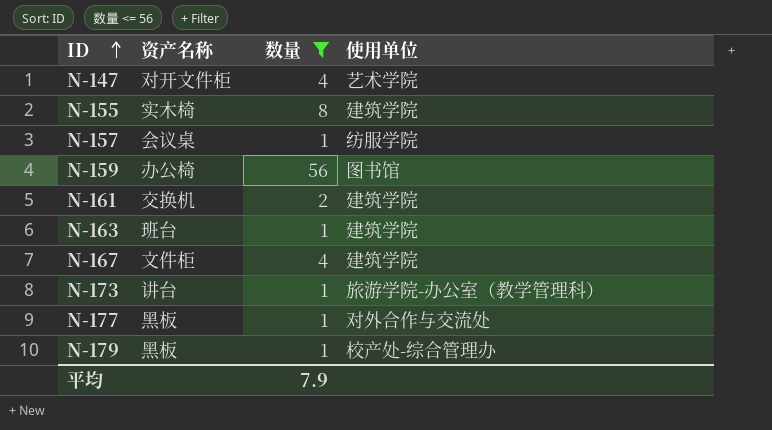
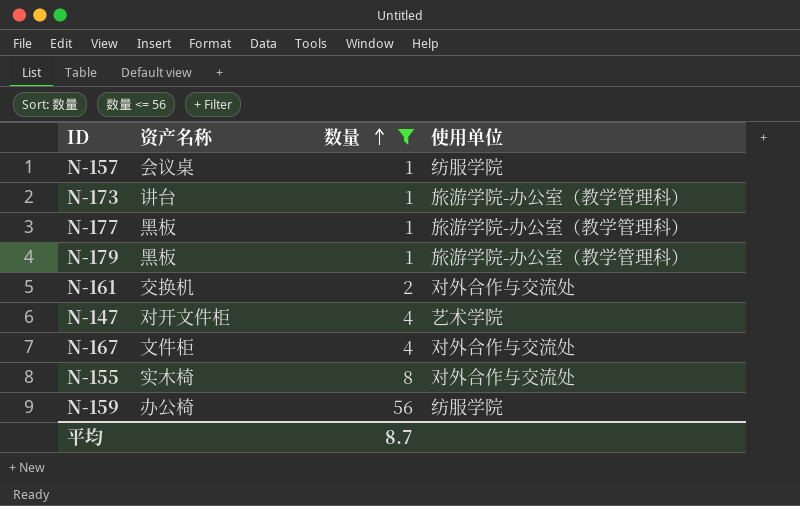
row order: ID ascending -> 数量 ascending
row N-163: 班台 | 1 | 建筑学院 -> none
N-177 | 使用单位: 对外合作与交流处 -> 旅游学院-办公室（教学管理科）
N-179 | 使用单位: 校产处-综合管理办 -> 旅游学院-办公室（教学管理科）
N-161 | 使用单位: 建筑学院 -> 对外合作与交流处
N-167 | 使用单位: 建筑学院 -> 对外合作与交流处
N-155 | 使用单位: 建筑学院 -> 对外合作与交流处
N-159 | 使用单位: 图书馆 -> 纺服学院
平均 | 数量: 7.9 -> 8.7

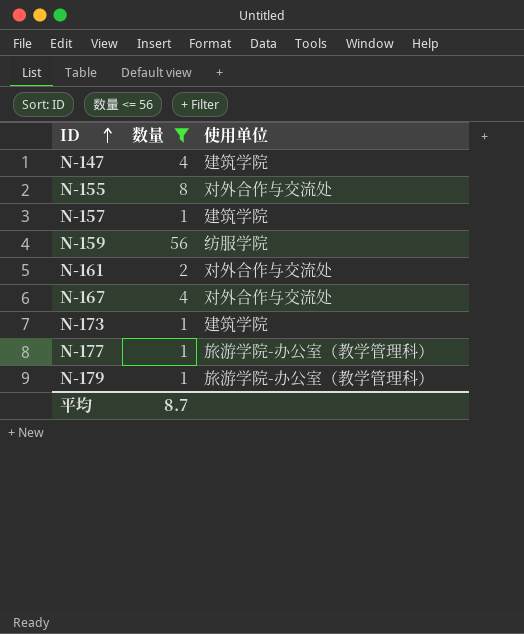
row order: 数量 ascending -> ID ascending
column 资产名称 | position: 2 -> none
N-147 | 使用单位: 艺术学院 -> 建筑学院
N-157 | 使用单位: 纺服学院 -> 建筑学院
N-173 | 使用单位: 旅游学院-办公室（教学管理科） -> 建筑学院

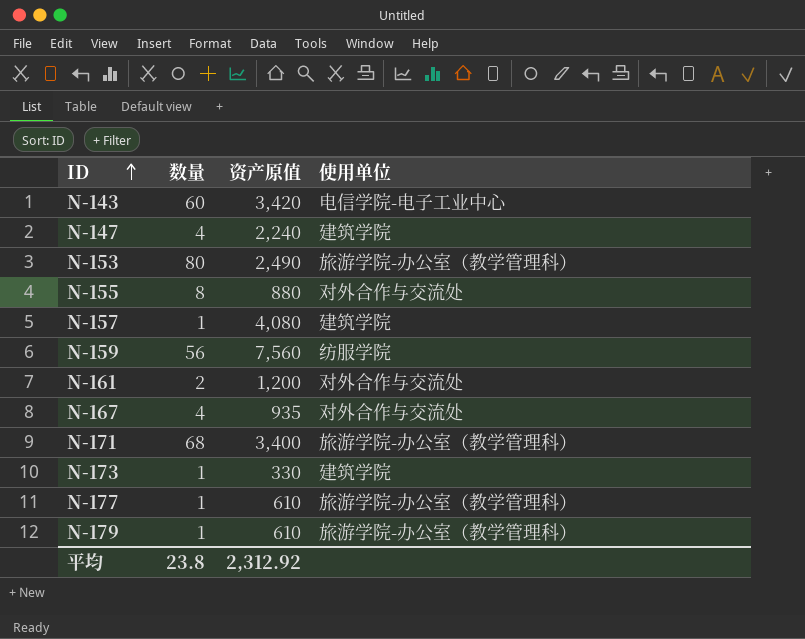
filter: 数量 <= 56 -> none
column 资产原值 | position: none -> 3
平均 | 数量: 8.7 -> 23.8

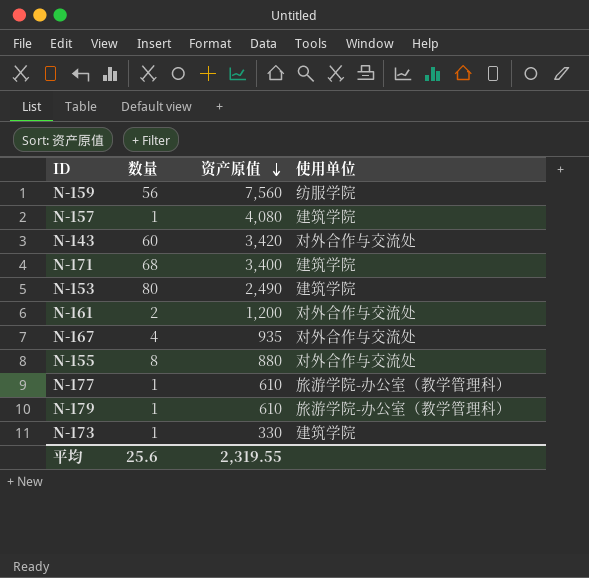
row order: ID ascending -> 资产原值 descending
row N-147: 4 | 2,240 | 建筑学院 -> none
N-143 | 使用单位: 电信学院-电子工业中心 -> 对外合作与交流处
N-171 | 使用单位: 旅游学院-办公室（教学管理科） -> 建筑学院
N-153 | 使用单位: 旅游学院-办公室（教学管理科） -> 建筑学院
平均 | 数量: 23.8 -> 25.6
平均 | 资产原值: 2,312.92 -> 2,319.55

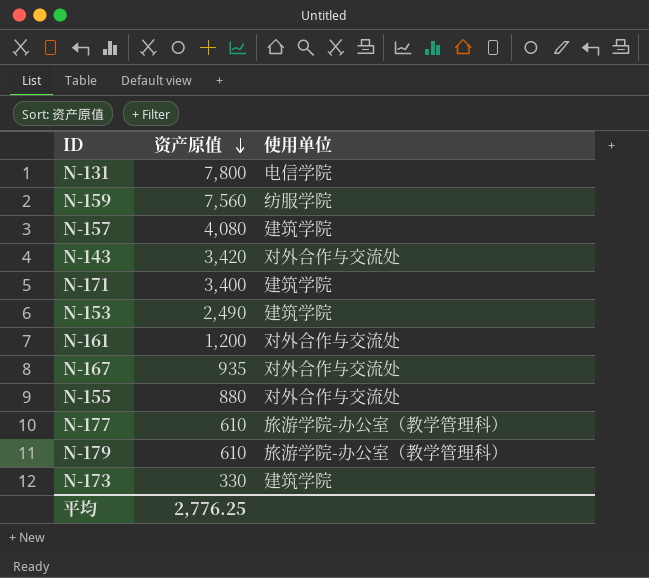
column 数量 | position: 2 -> none
row N-131: none -> 7,800 | 电信学院
平均 | 资产原值: 2,319.55 -> 2,776.25

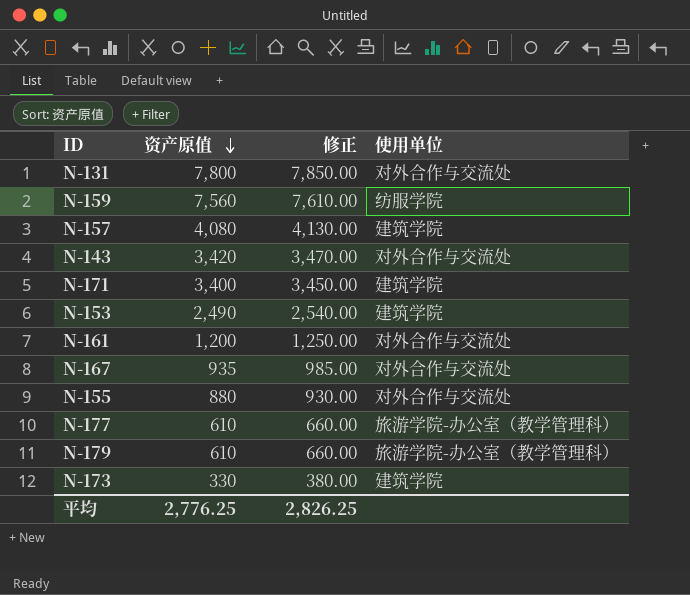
column 修正 | formula: none -> [资产原值] + 50
N-131 | 使用单位: 电信学院 -> 对外合作与交流处

